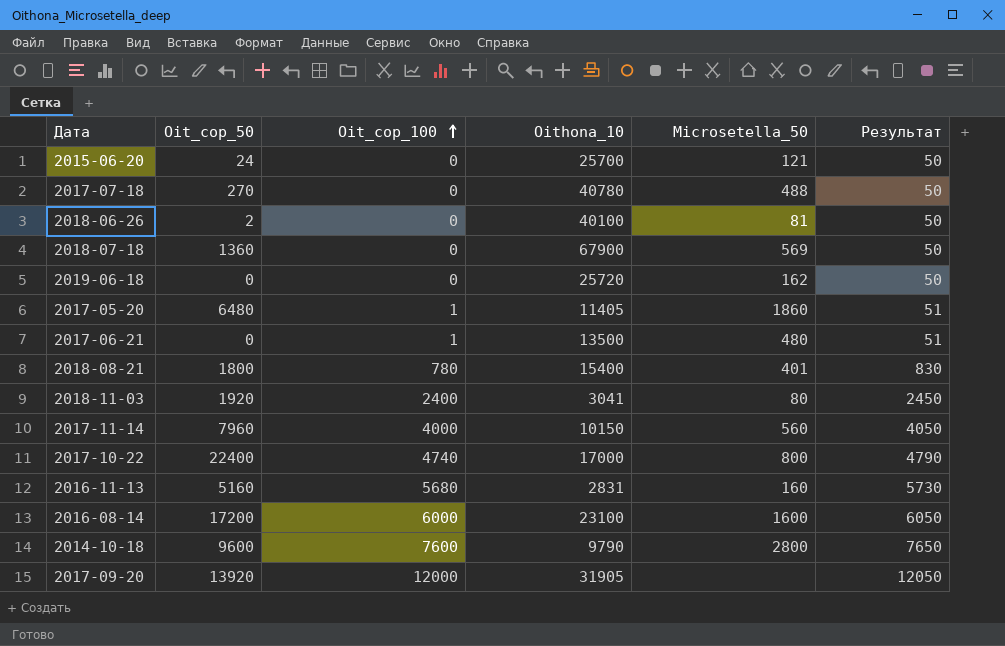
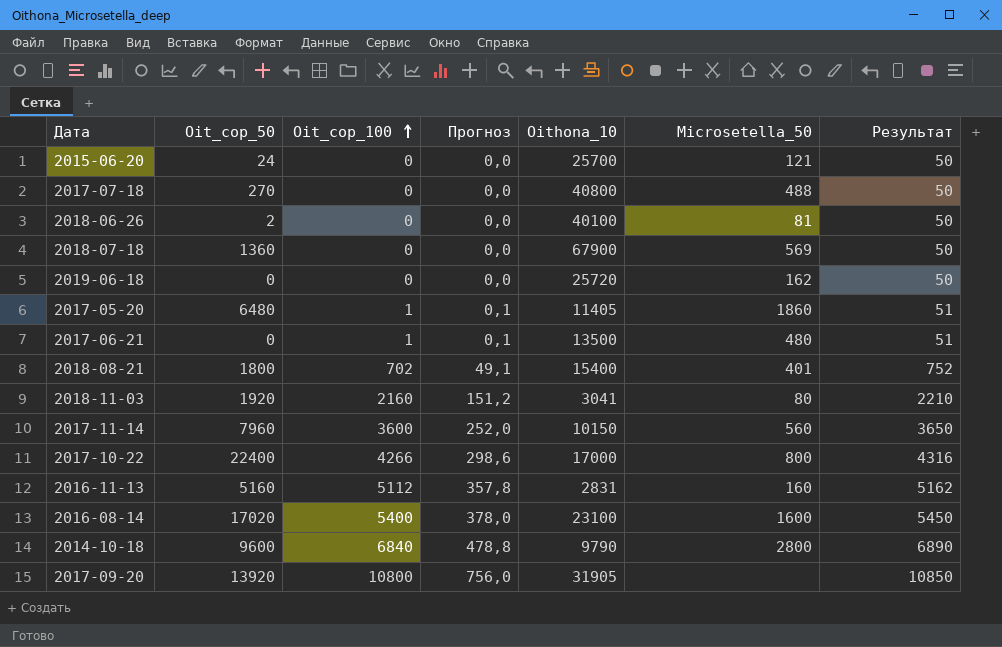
column Прогноз | formula: none -> [Oit_cop_100] * 0,07
2017-07-18 | Oithona_10: 40780 -> 40800
2018-08-21 | Oit_cop_100: 780 -> 702
2018-08-21 | Результат: 830 -> 752
2018-11-03 | Oit_cop_100: 2400 -> 2160
2018-11-03 | Результат: 2450 -> 2210
2017-11-14 | Oit_cop_100: 4000 -> 3600
2017-11-14 | Результат: 4050 -> 3650
2017-10-22 | Oit_cop_100: 4740 -> 4266
2017-10-22 | Результат: 4790 -> 4316
2016-11-13 | Oit_cop_100: 5680 -> 5112
2016-11-13 | Результат: 5730 -> 5162
2016-08-14 | Oit_cop_50: 17200 -> 17020
2016-08-14 | Oit_cop_100: 6000 -> 5400
2016-08-14 | Результат: 6050 -> 5450
2014-10-18 | Oit_cop_100: 7600 -> 6840
2014-10-18 | Результат: 7650 -> 6890
2017-09-20 | Oit_cop_100: 12000 -> 10800
2017-09-20 | Результат: 12050 -> 10850

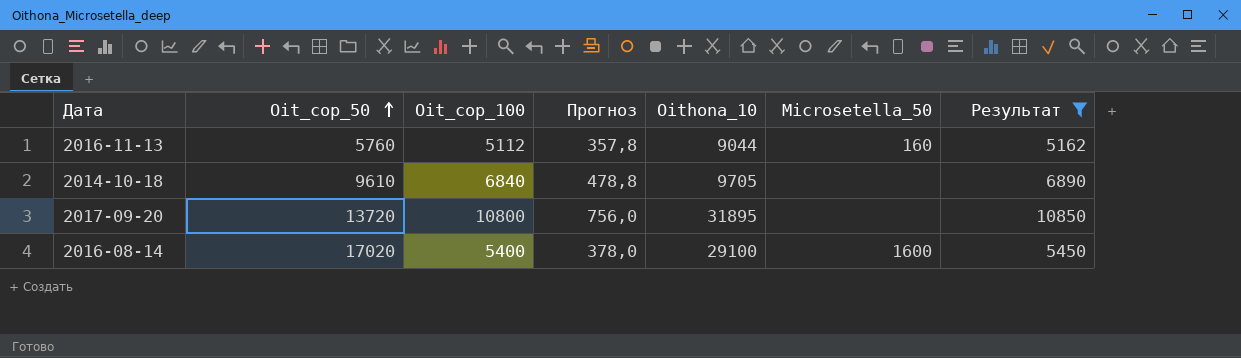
filter: none -> Результат >= 5162
row order: Oit_cop_100 ascending -> Oit_cop_50 ascending
2016-11-13 | Oit_cop_50: 5160 -> 5760
2016-11-13 | Oithona_10: 2831 -> 9044
2014-10-18 | Oit_cop_50: 9600 -> 9610
2014-10-18 | Oithona_10: 9790 -> 9705
2014-10-18 | Microsetella_50: 2800 -> none
2017-09-20 | Oit_cop_50: 13920 -> 13720
2017-09-20 | Oithona_10: 31905 -> 31895
2016-08-14 | Oithona_10: 23100 -> 29100

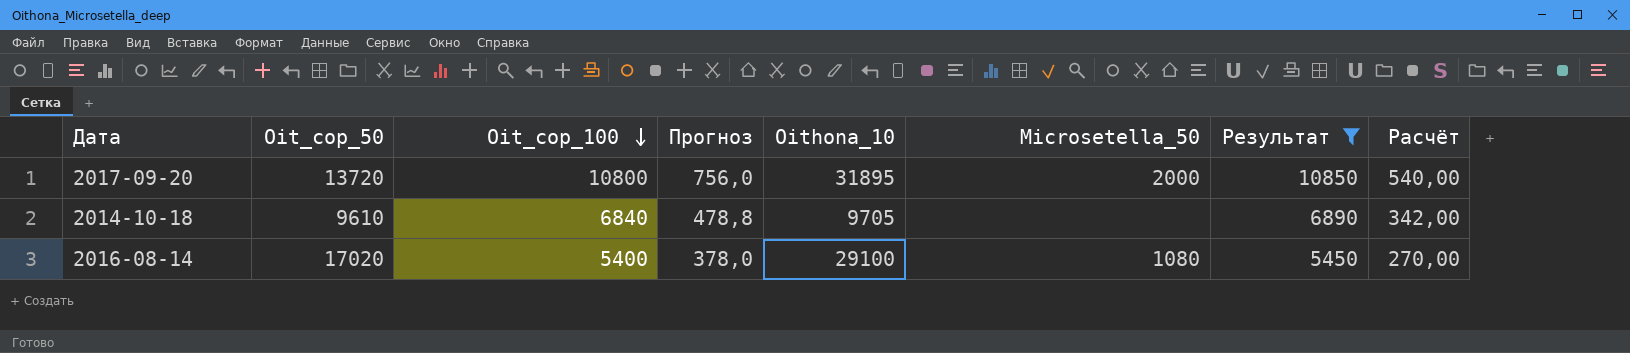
row order: Oit_cop_50 ascending -> Oit_cop_100 descending
column Расчёт | formula: none -> [Oit_cop_100] * 0,05
row 2016-11-13: 5760 | 5112 | 357,8 | 9044 | 160 | 5162 -> none
2017-09-20 | Microsetella_50: none -> 2000
2016-08-14 | Microsetella_50: 1600 -> 1080

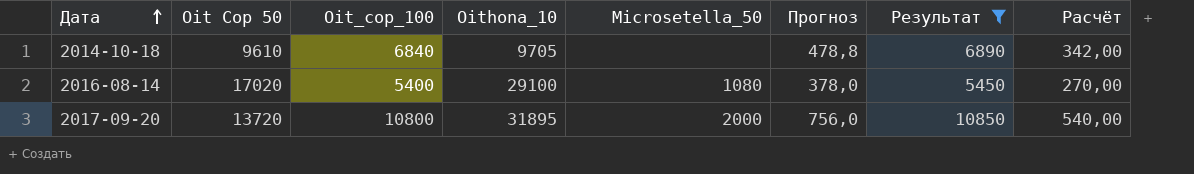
row order: Oit_cop_100 descending -> Дата ascending
column name: Oit_cop_50 -> Oit Cop 50
column Прогноз | position: 4 -> 6

